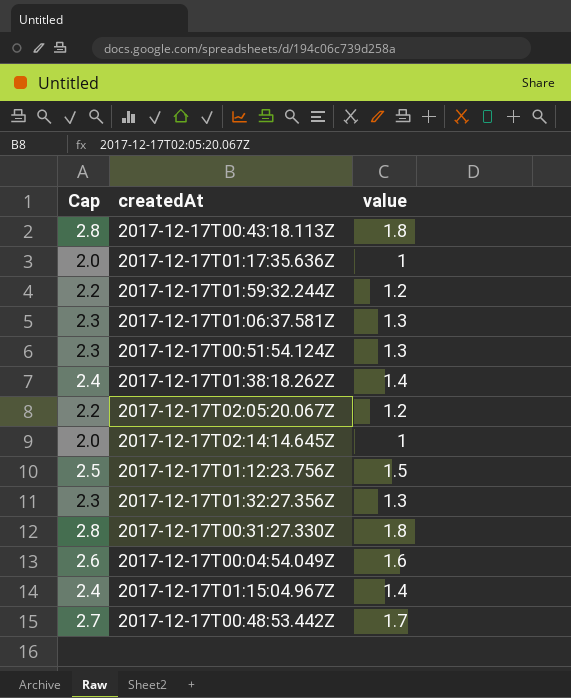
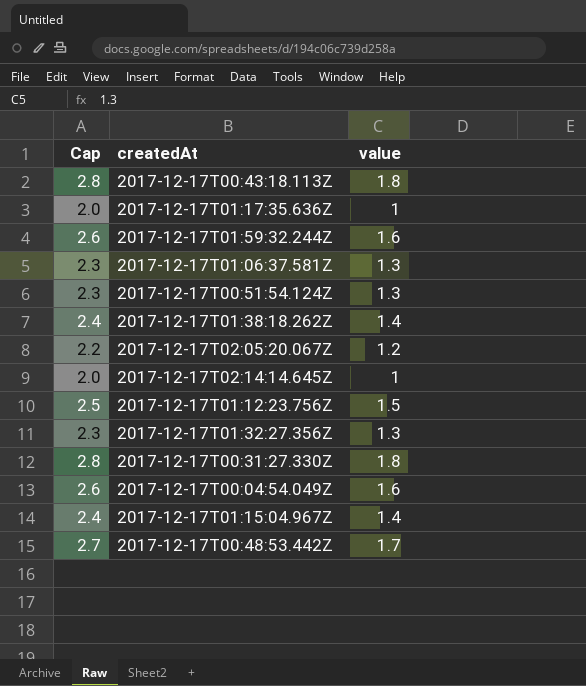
2017-12-17T01:59:32.244Z | Cap: 2.2 -> 2.6
2017-12-17T01:59:32.244Z | value: 1.2 -> 1.6

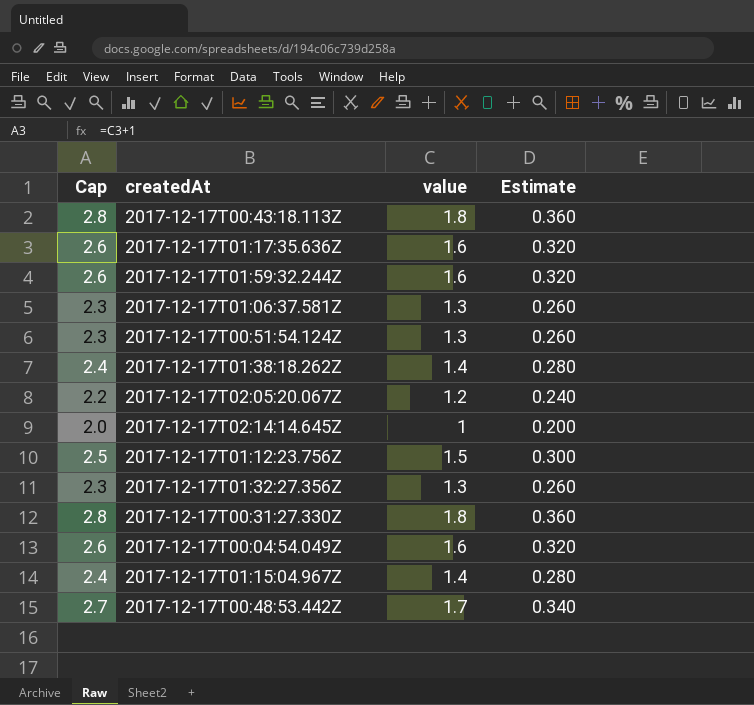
column Estimate | formula: none -> [value] * 0.2
2017-12-17T01:17:35.636Z | Cap: 2.0 -> 2.6
2017-12-17T01:17:35.636Z | value: 1 -> 1.6

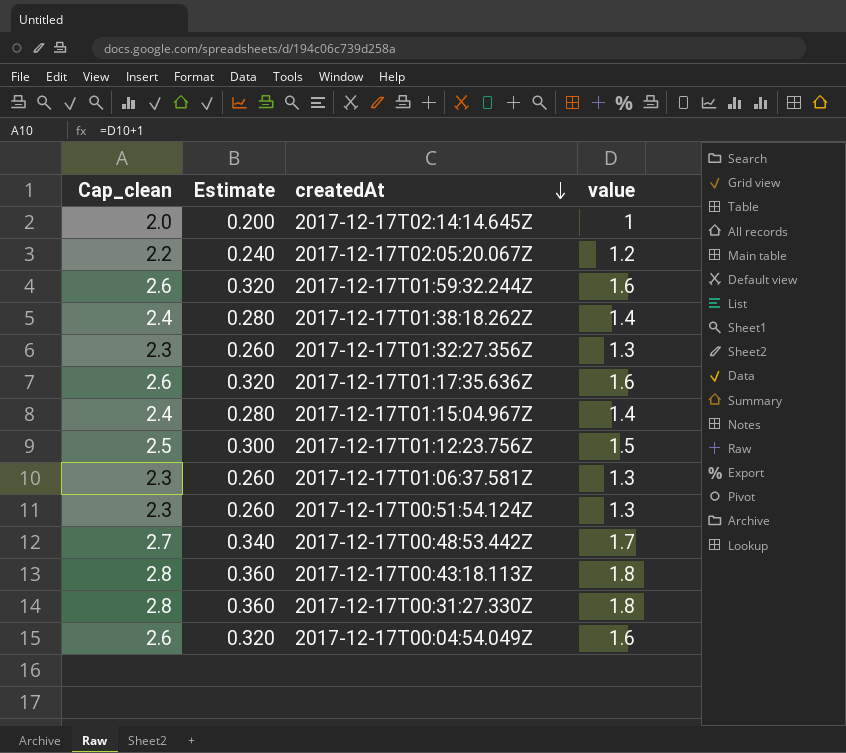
row order: none -> createdAt descending
column name: Cap -> Cap_clean
column Estimate | position: 4 -> 2

